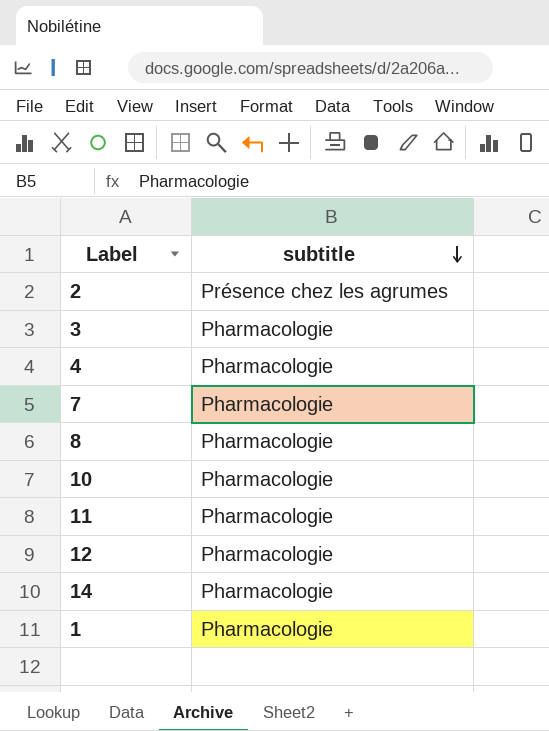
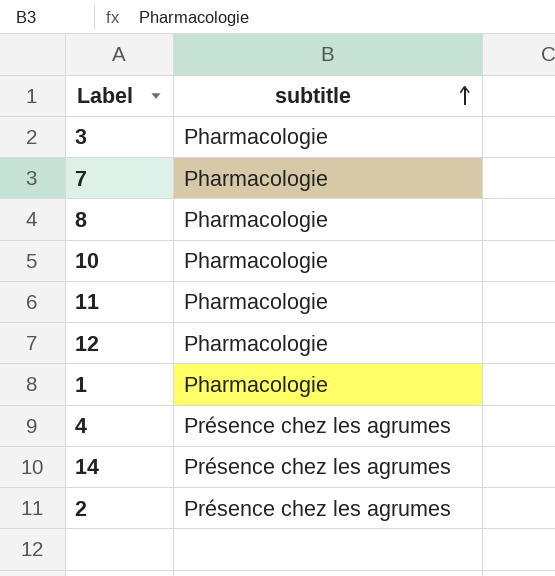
row order: subtitle descending -> subtitle ascending
4 | subtitle: Pharmacologie -> Présence chez les agrumes
14 | subtitle: Pharmacologie -> Présence chez les agrumes

